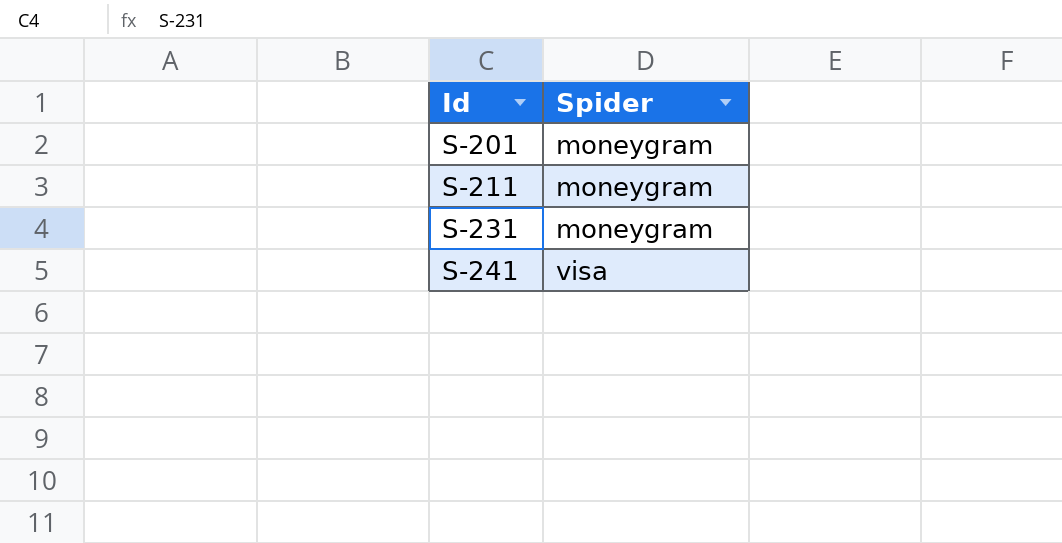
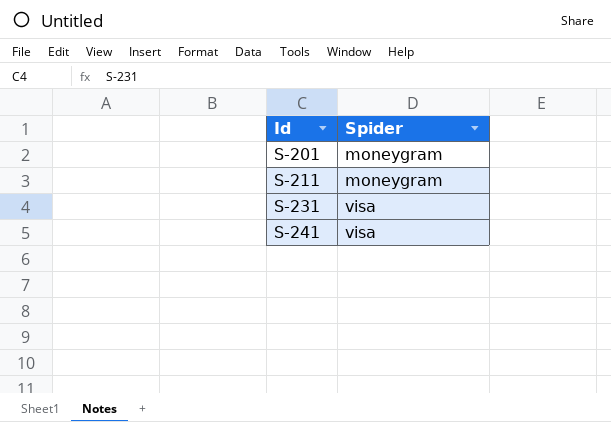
S-231 | Spider: moneygram -> visa

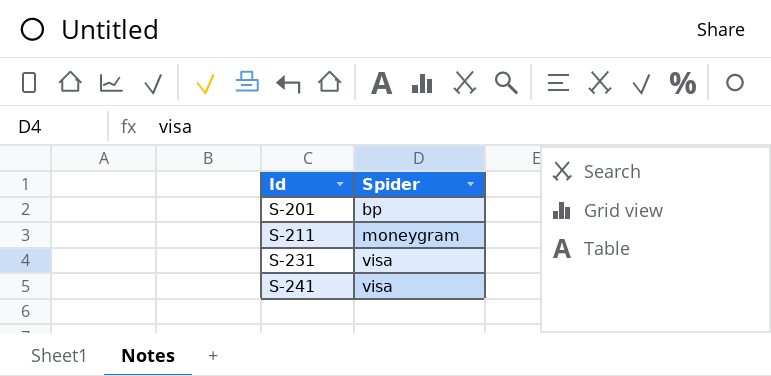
S-201 | Spider: moneygram -> bp

